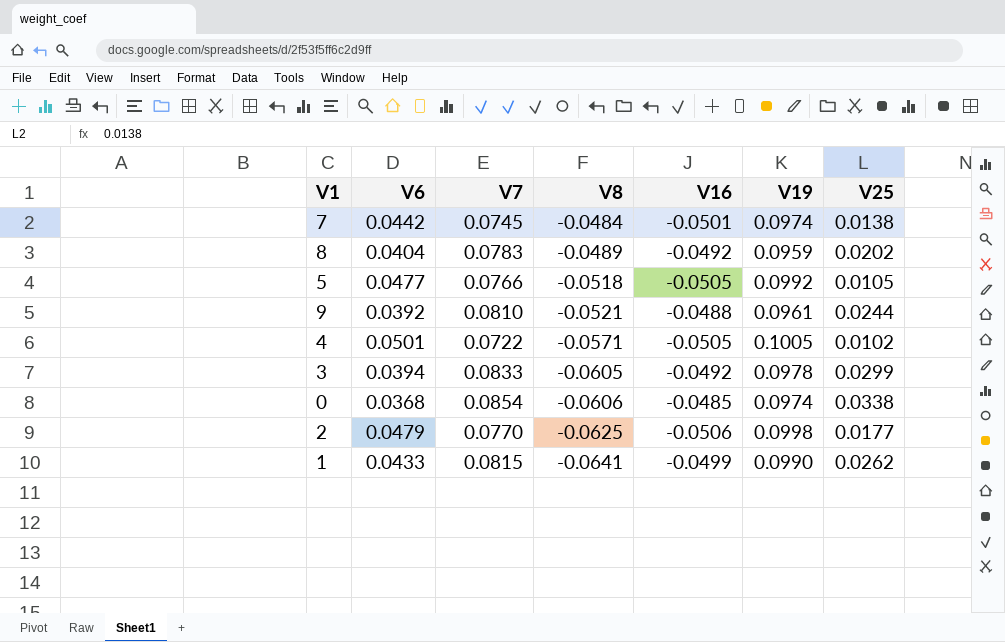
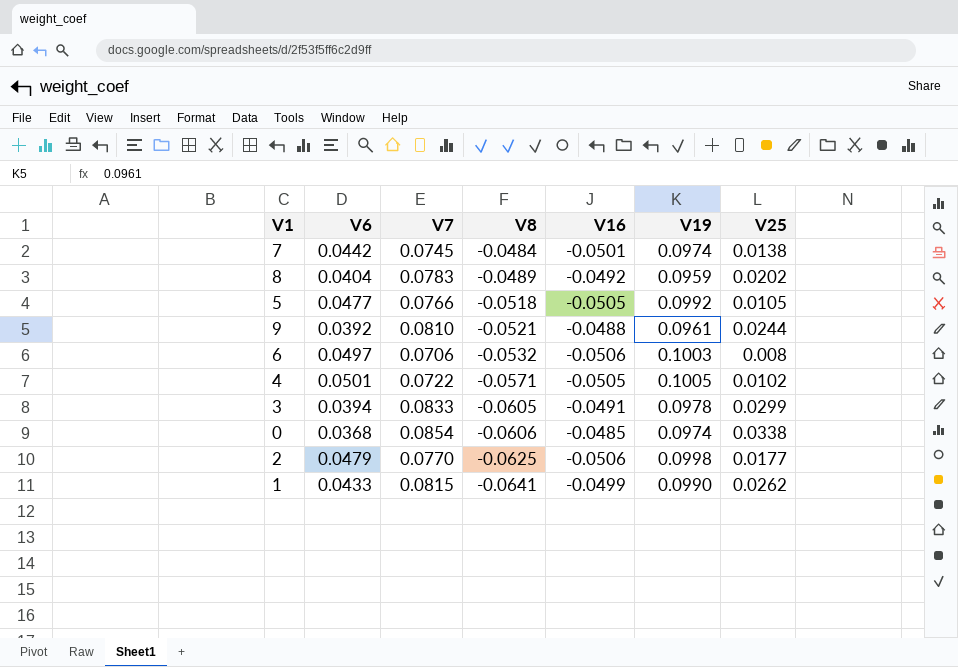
row 6: none -> 0.0497 | 0.0706 | -0.0532 | -0.0506 | 0.1003 | 0.008
3 | V16: -0.0492 -> -0.0491

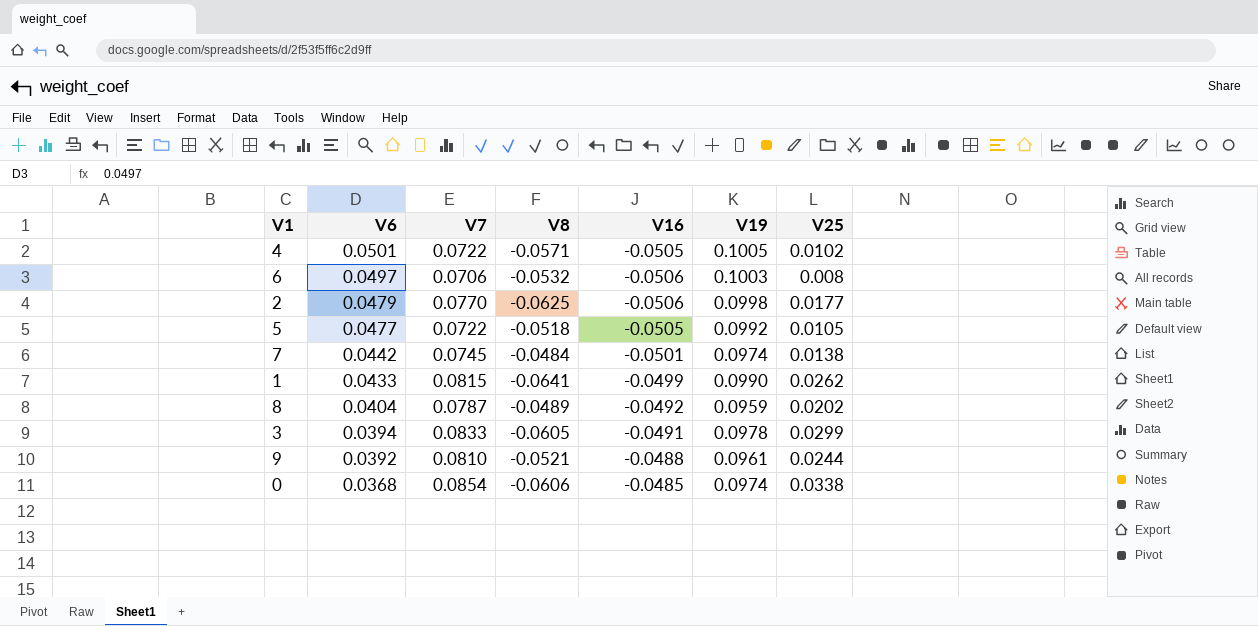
row order: V8 descending -> V6 descending
5 | V7: 0.0766 -> 0.0722
8 | V7: 0.0783 -> 0.0787

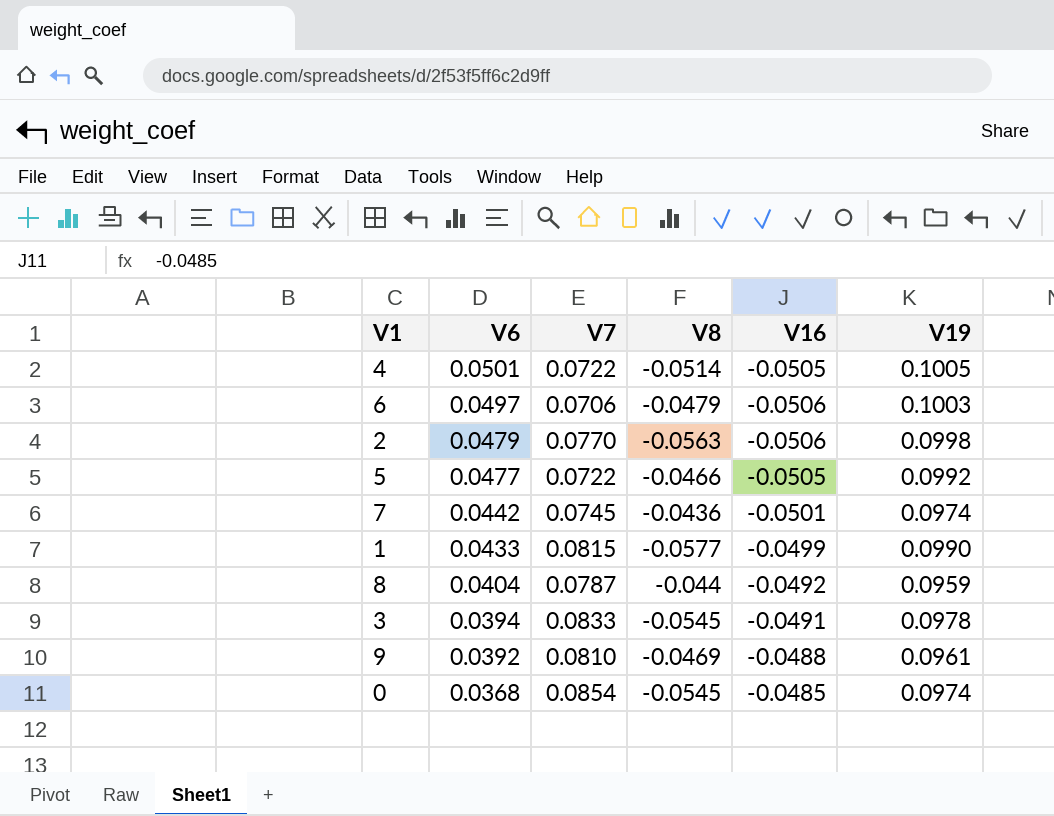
column V25 | position: 7 -> none
4 | V8: -0.0571 -> -0.0514
6 | V8: -0.0532 -> -0.0479
2 | V8: -0.0625 -> -0.0563
5 | V8: -0.0518 -> -0.0466
7 | V8: -0.0484 -> -0.0436
1 | V8: -0.0641 -> -0.0577
8 | V8: -0.0489 -> -0.044
3 | V8: -0.0605 -> -0.0545
9 | V8: -0.0521 -> -0.0469
0 | V8: -0.0606 -> -0.0545

